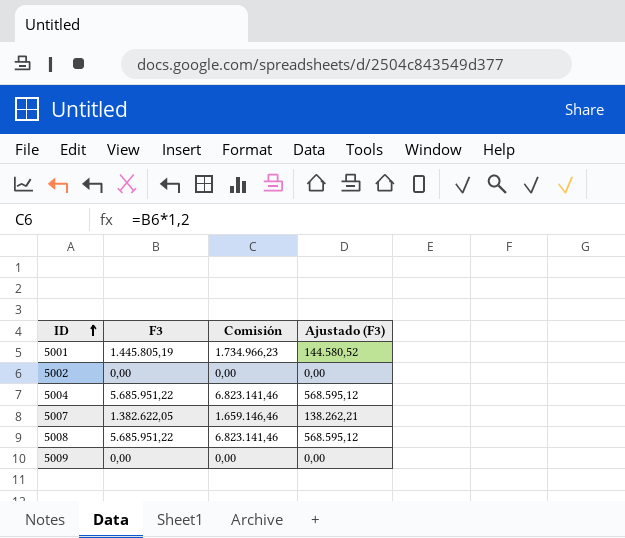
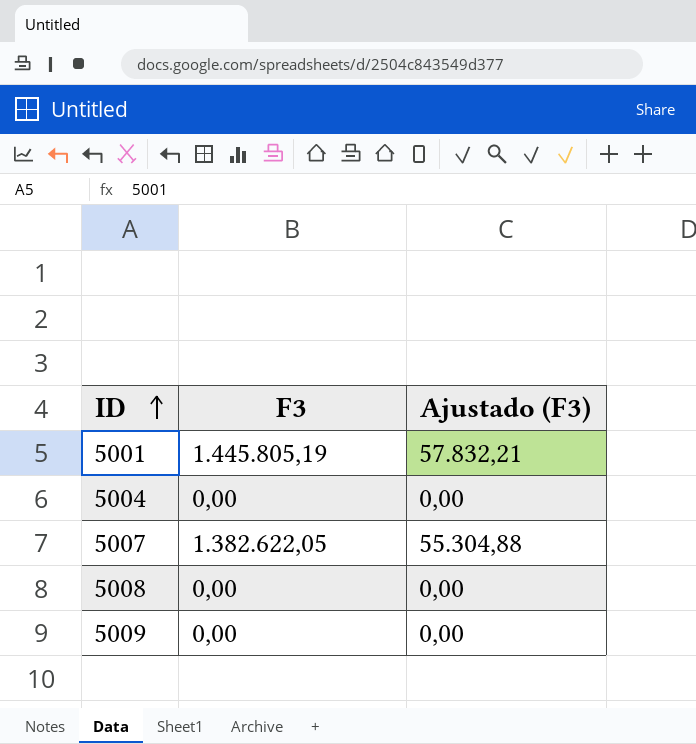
column Comisión | formula: [F3] * 1,2 -> none
column Ajustado (F3) | formula: [F3] * 0,1 -> [F3] * 0,04
row 5002: 0,00 | 0,00 | 0,00 -> none
5004 | F3: 5.685.951,22 -> 0,00
5008 | F3: 5.685.951,22 -> 0,00

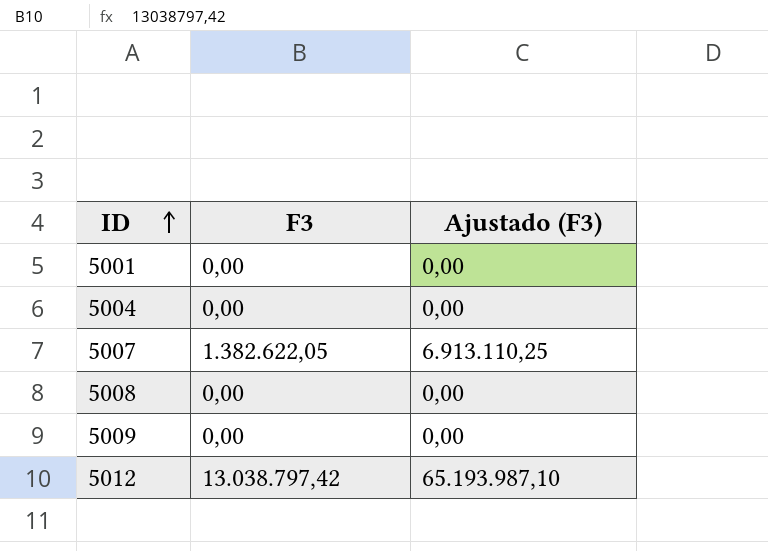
column Ajustado (F3) | formula: [F3] * 0,04 -> [F3] * 5
5001 | F3: 1.445.805,19 -> 0,00
row 5012: none -> 13.038.797,42 | 65.193.987,10

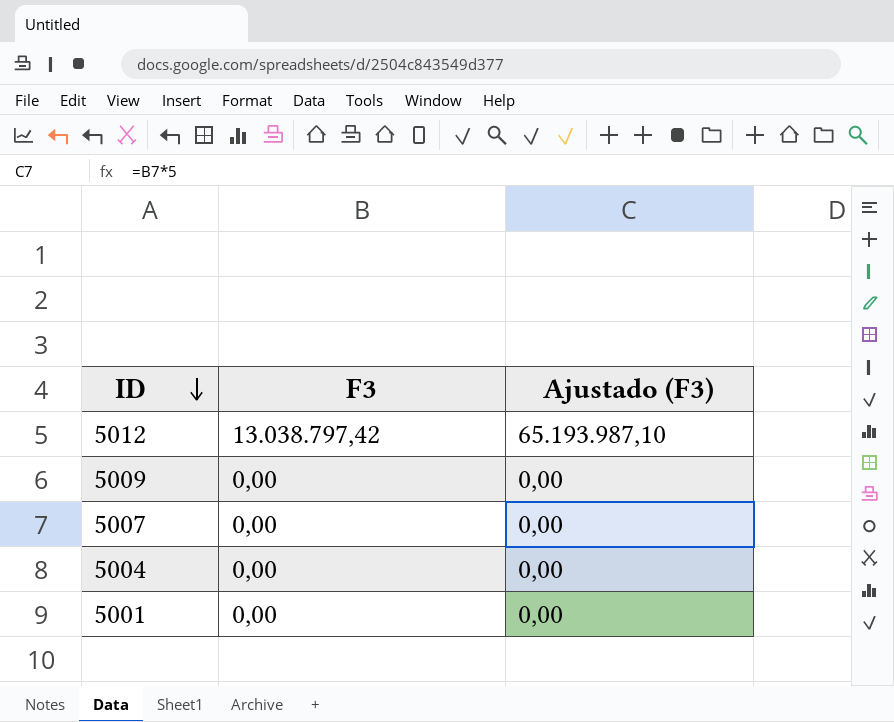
row order: ID ascending -> ID descending
row 5008: 0,00 | 0,00 -> none
5007 | F3: 1.382.622,05 -> 0,00
5007 | Ajustado (F3): 6.913.110,25 -> 0,00

